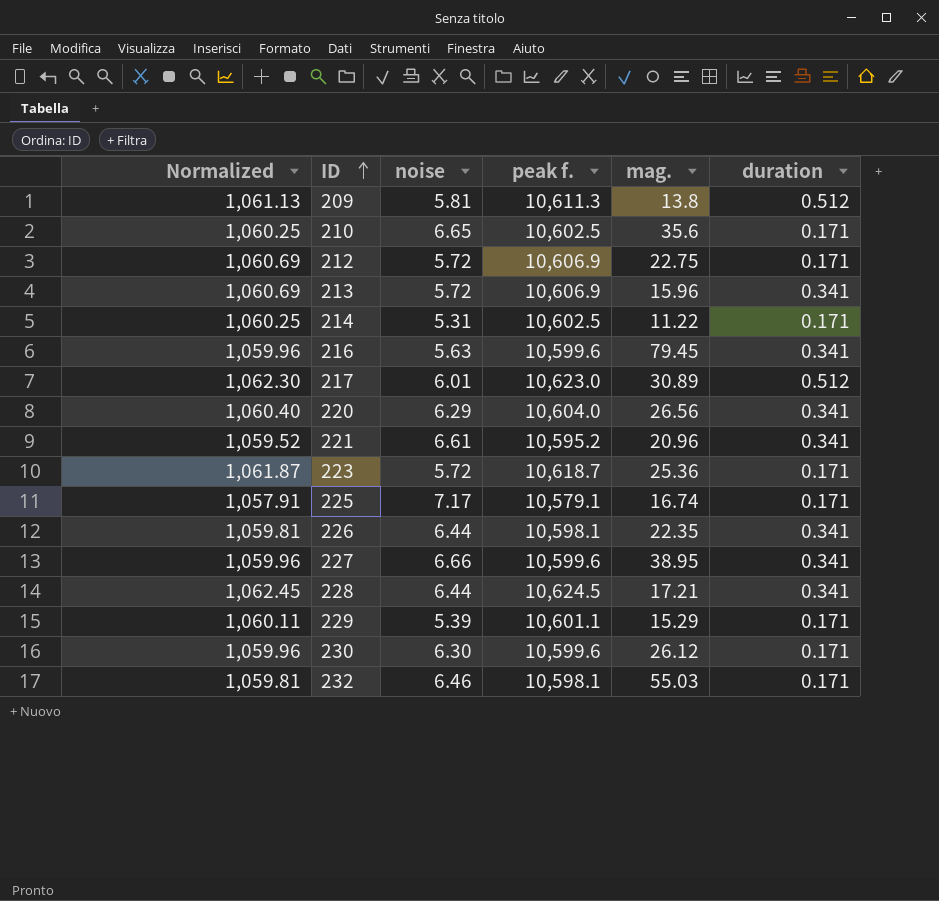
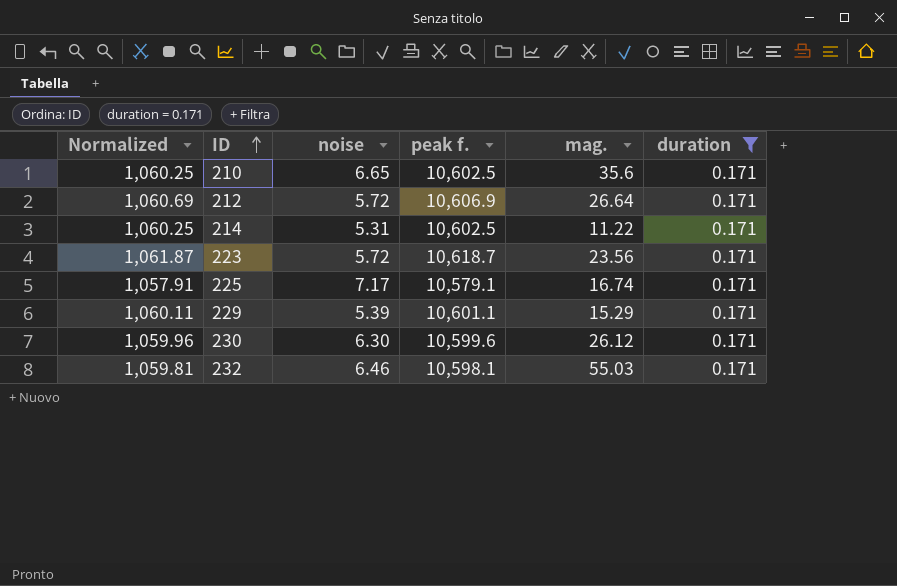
filter: none -> duration = 0.171
212 | mag.: 22.75 -> 26.64
223 | mag.: 25.36 -> 23.56

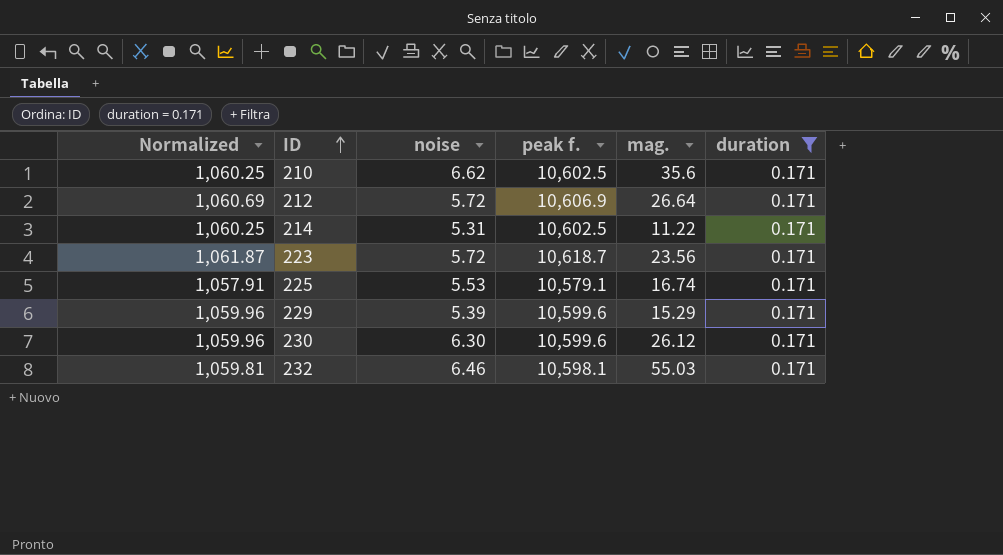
210 | noise: 6.65 -> 6.62
225 | noise: 7.17 -> 5.53
229 | Normalized: 1,060.11 -> 1,059.96
229 | peak f.: 10,601.1 -> 10,599.6

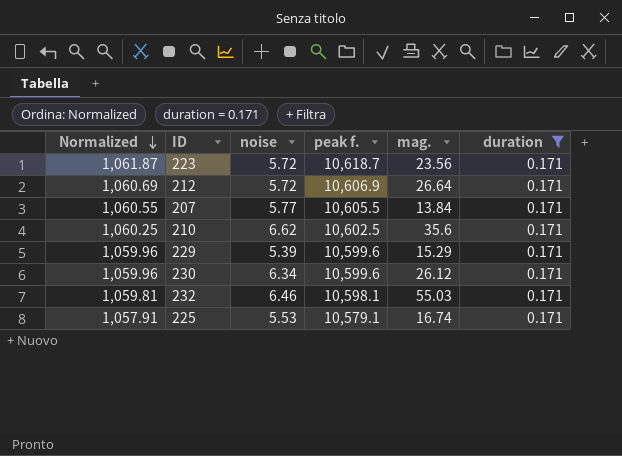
row order: ID ascending -> Normalized descending
row 214: 1,060.25 | 5.31 | 10,602.5 | 11.22 | 0.171 -> none
row 207: none -> 1,060.55 | 5.77 | 10,605.5 | 13.84 | 0.171
230 | noise: 6.30 -> 6.34

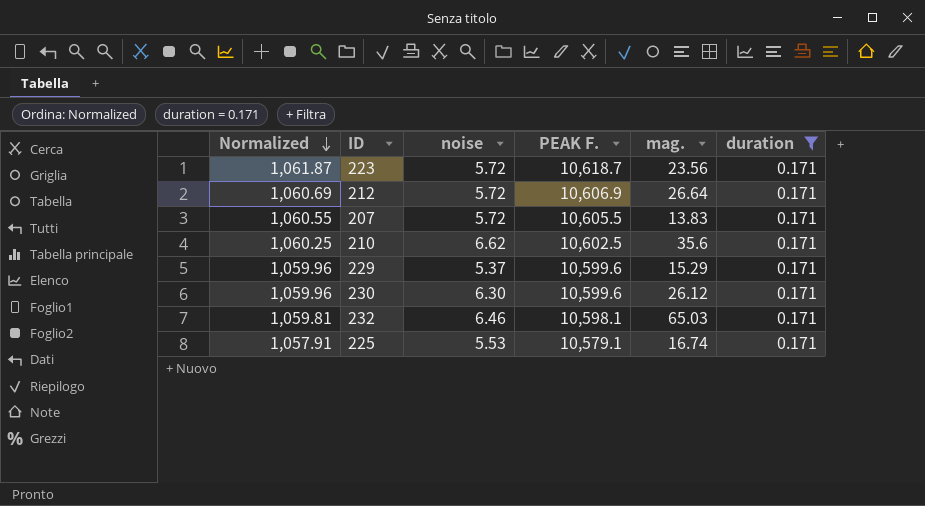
column name: peak f. -> PEAK F.
207 | noise: 5.77 -> 5.72
207 | mag.: 13.84 -> 13.83
229 | noise: 5.39 -> 5.37
230 | noise: 6.34 -> 6.30
232 | mag.: 55.03 -> 65.03

